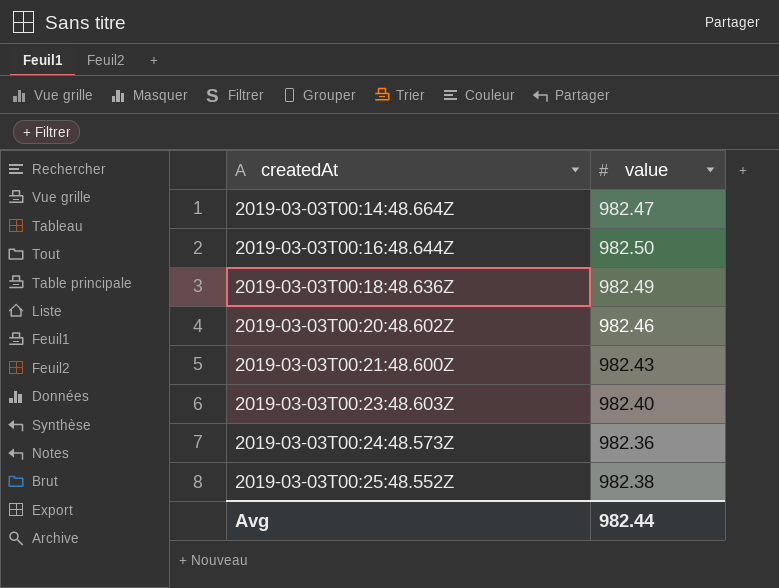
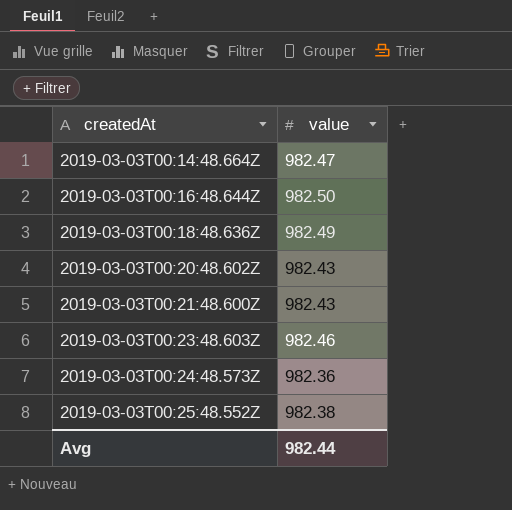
2019-03-03T00:20:48.602Z | value: 982.46 -> 982.43
2019-03-03T00:23:48.603Z | value: 982.40 -> 982.46

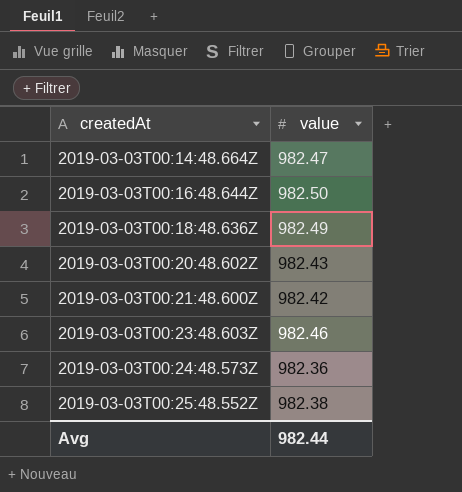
2019-03-03T00:21:48.600Z | value: 982.43 -> 982.42

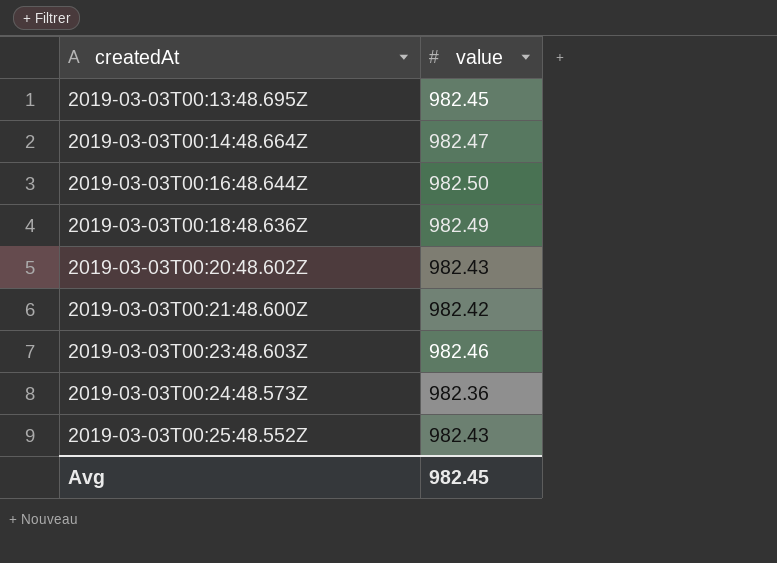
row 2019-03-03T00:13:48.695Z: none -> 982.45
2019-03-03T00:25:48.552Z | value: 982.38 -> 982.43
Avg | value: 982.44 -> 982.45

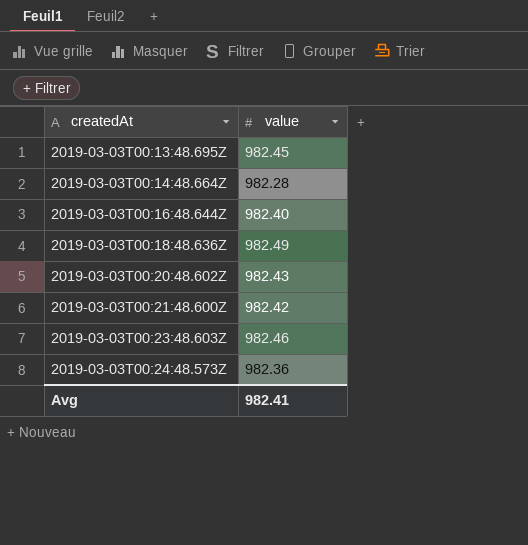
row 2019-03-03T00:25:48.552Z: 982.43 -> none
2019-03-03T00:14:48.664Z | value: 982.47 -> 982.28
2019-03-03T00:16:48.644Z | value: 982.50 -> 982.40
Avg | value: 982.45 -> 982.41

